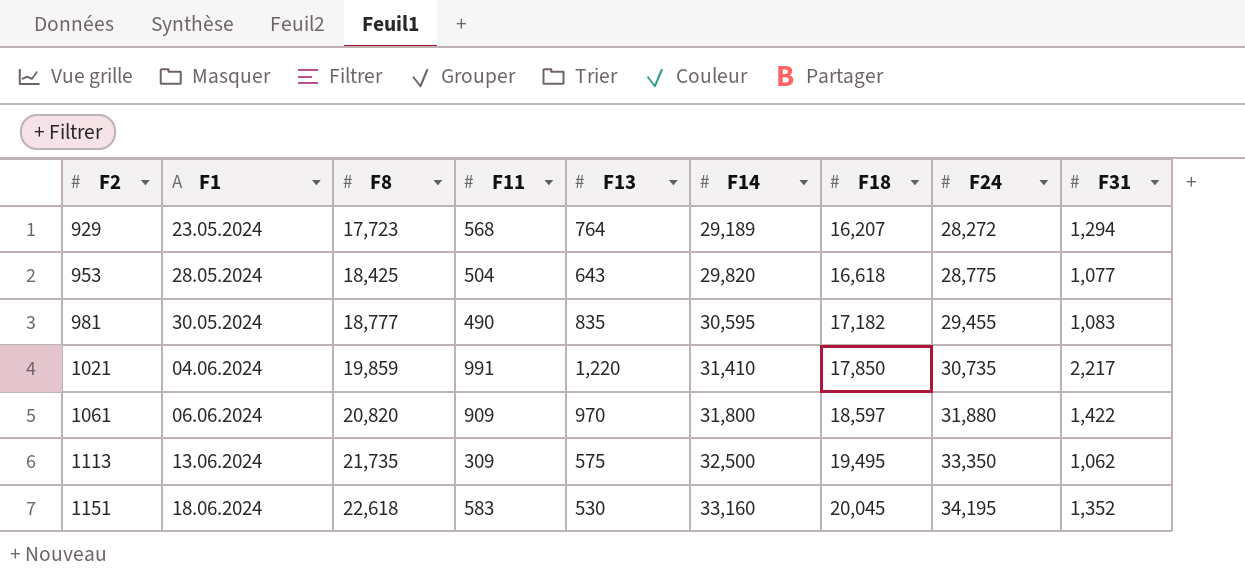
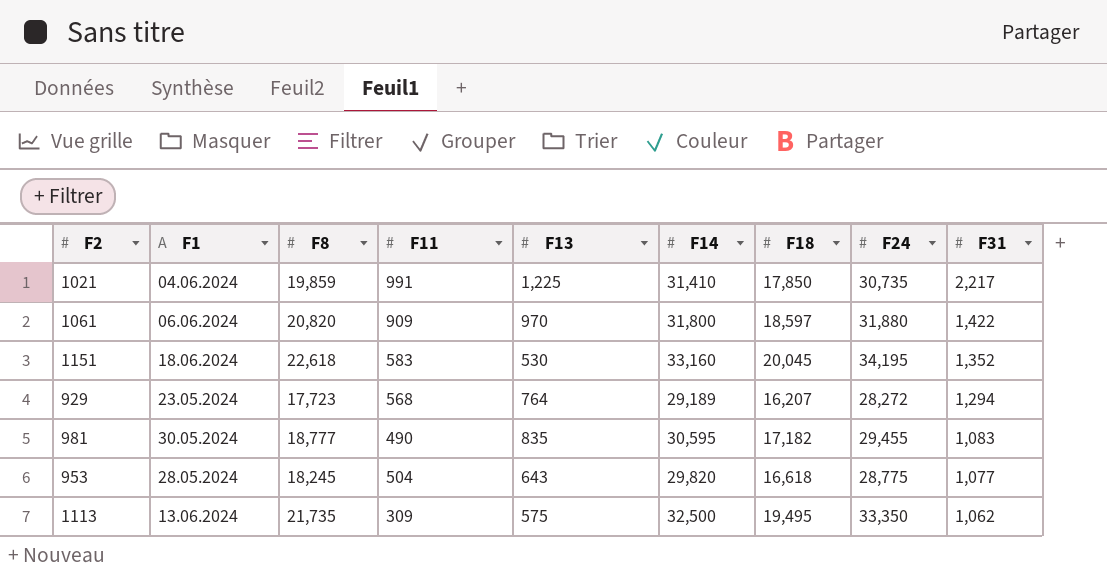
row order: F2 ascending -> F31 descending
1021 | F13: 1,220 -> 1,225
953 | F8: 18,425 -> 18,245

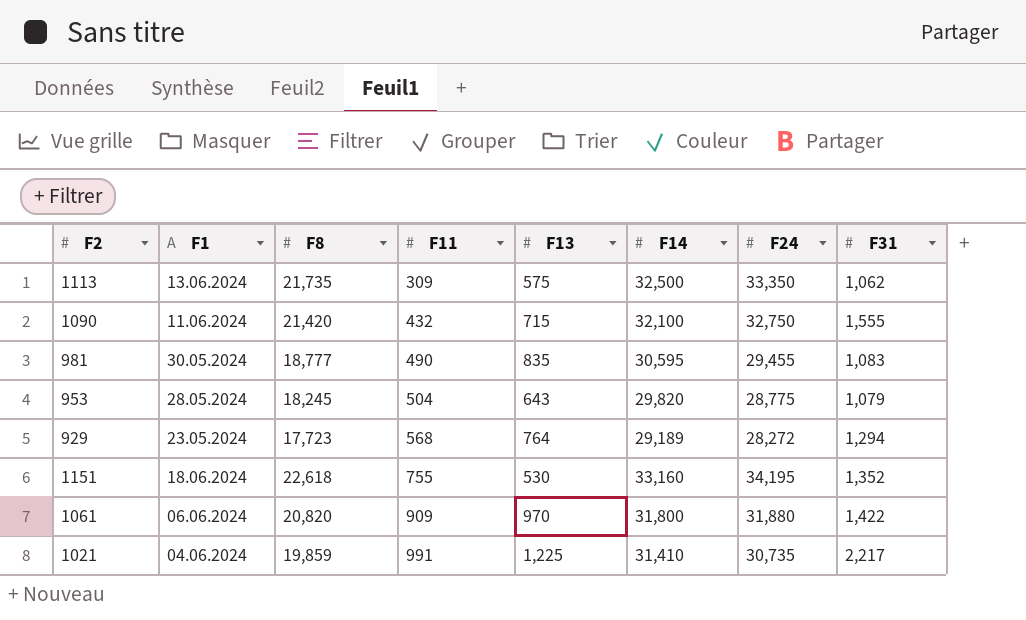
row order: F31 descending -> F11 ascending
column F18 | position: 7 -> none
row 1090: none -> 11.06.2024 | 21,420 | 432 | 715 | 32,100 | 32,750 | 1,555
953 | F31: 1,077 -> 1,079
1151 | F11: 583 -> 755

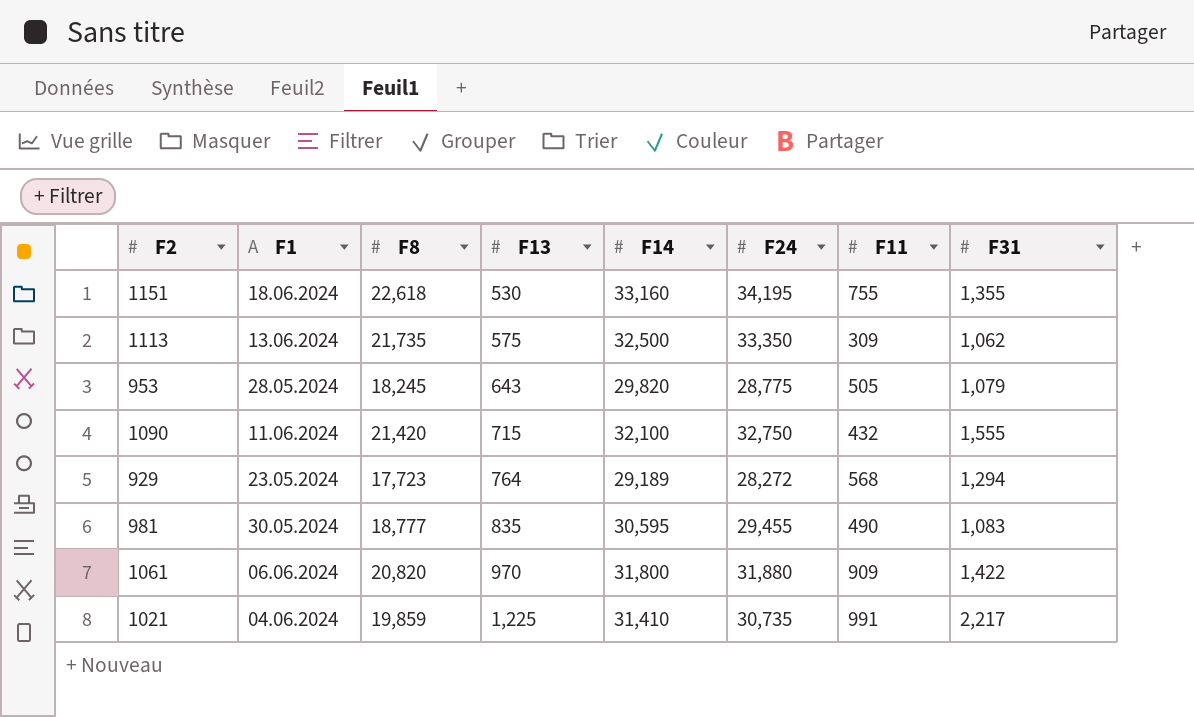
row order: F11 ascending -> F13 ascending
column F11 | position: 4 -> 7
1151 | F31: 1,352 -> 1,355
953 | F11: 504 -> 505

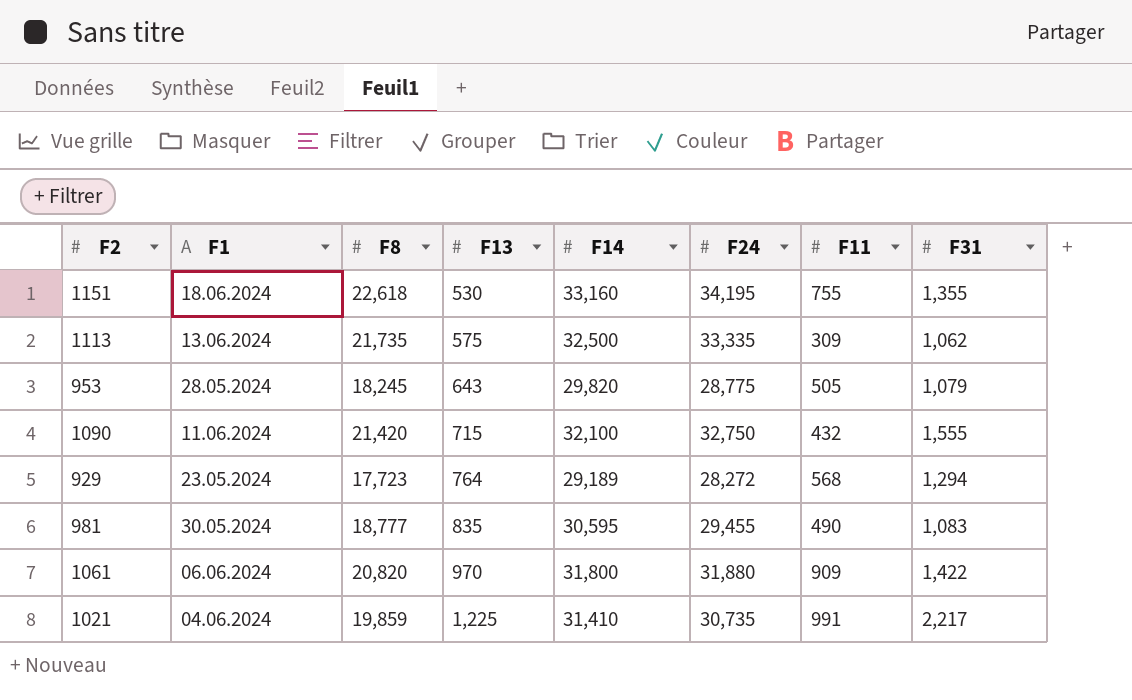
1113 | F24: 33,350 -> 33,335

